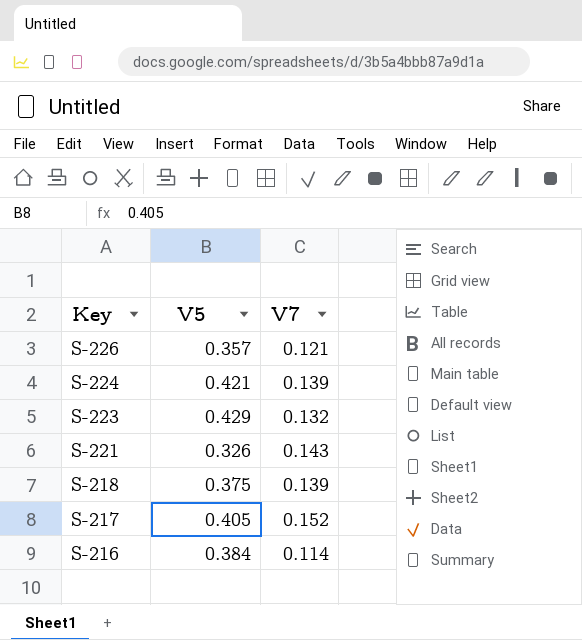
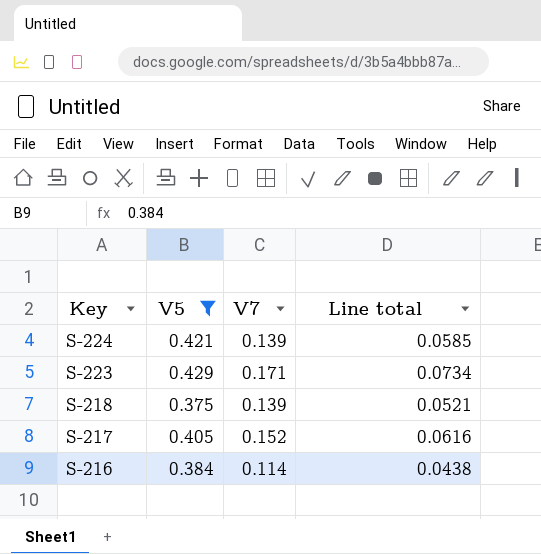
filter: none -> V5 >= 0.375
column Line total | formula: none -> [V5] * [V7]
S-223 | V7: 0.132 -> 0.171

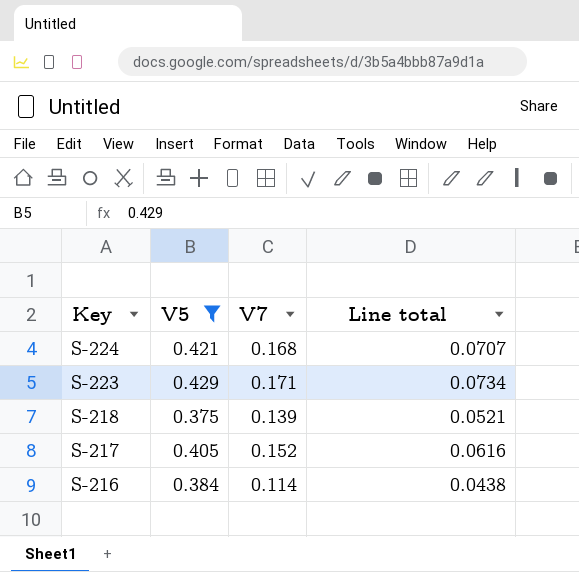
S-224 | V7: 0.139 -> 0.168
S-224 | Line total: 0.0585 -> 0.0707

